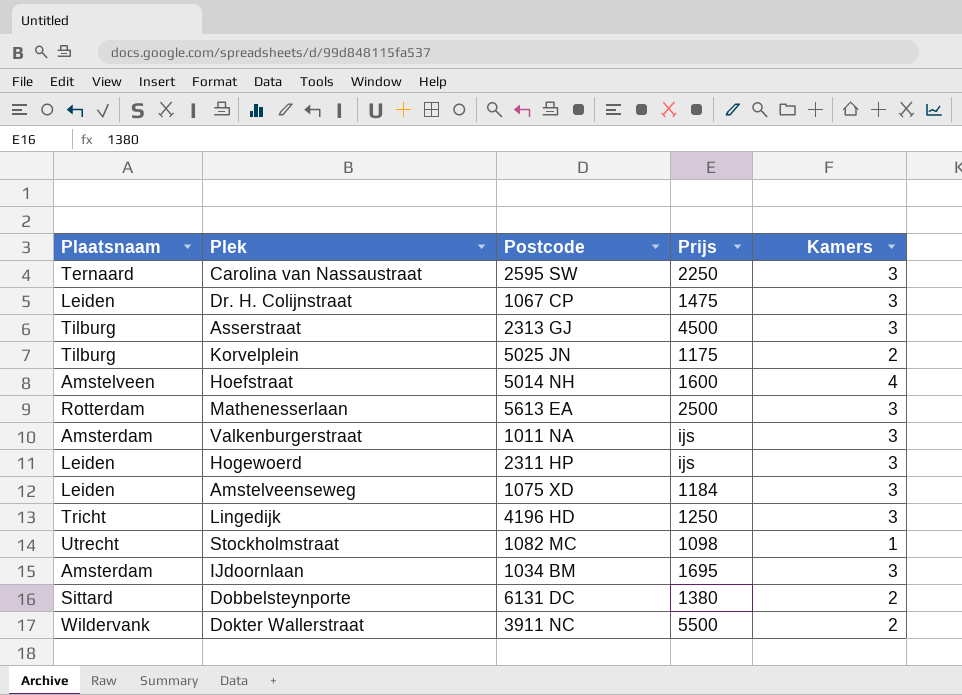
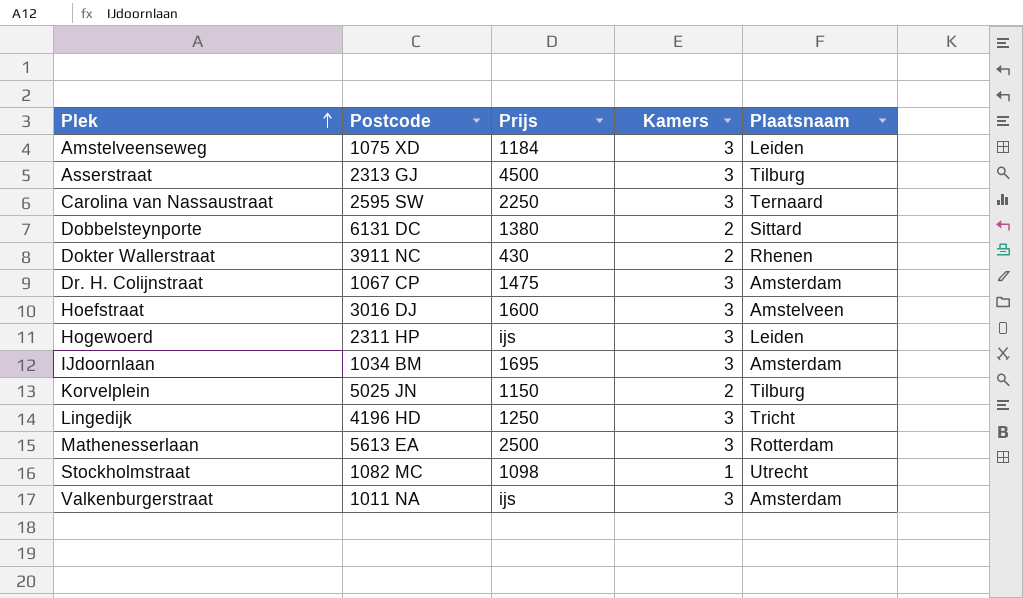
row order: none -> Plek ascending
column Plaatsnaam | position: 1 -> 5
Dokter Wallerstraat | Prijs: 5500 -> 430
Dokter Wallerstraat | Plaatsnaam: Wildervank -> Rhenen
Dr. H. Colijnstraat | Plaatsnaam: Leiden -> Amsterdam
Hoefstraat | Postcode: 5014 NH -> 3016 DJ
Hoefstraat | Kamers: 4 -> 3
Korvelplein | Prijs: 1175 -> 1150

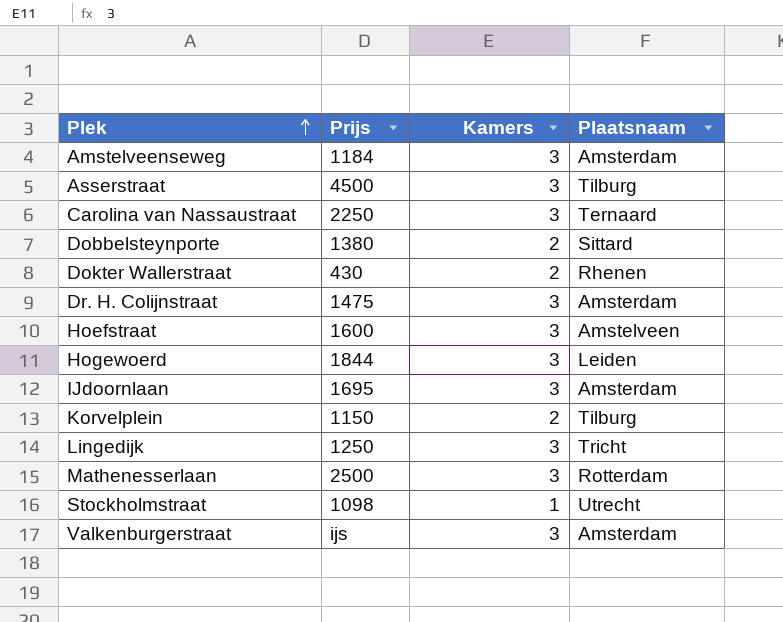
column Postcode | position: 2 -> none
Amstelveenseweg | Plaatsnaam: Leiden -> Amsterdam
Hogewoerd | Prijs: ijs -> 1844

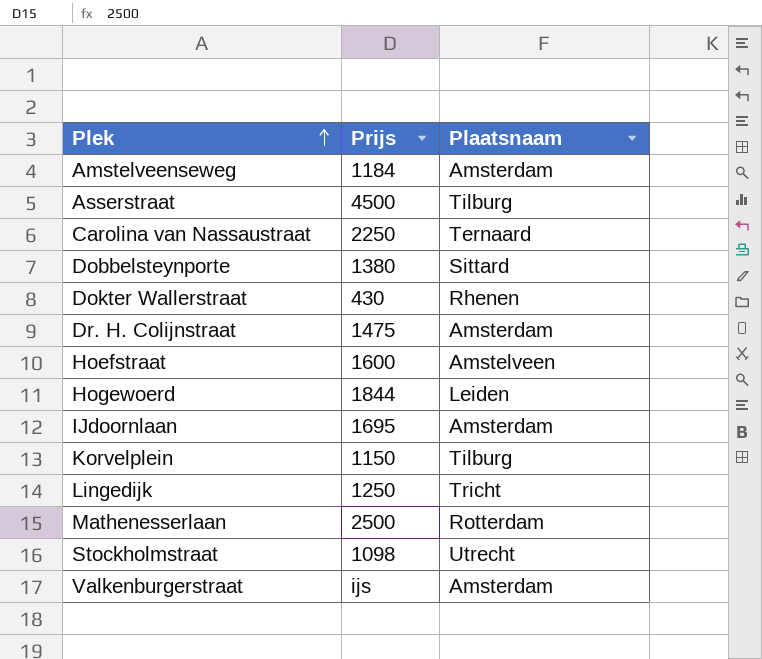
column Kamers | position: 3 -> none

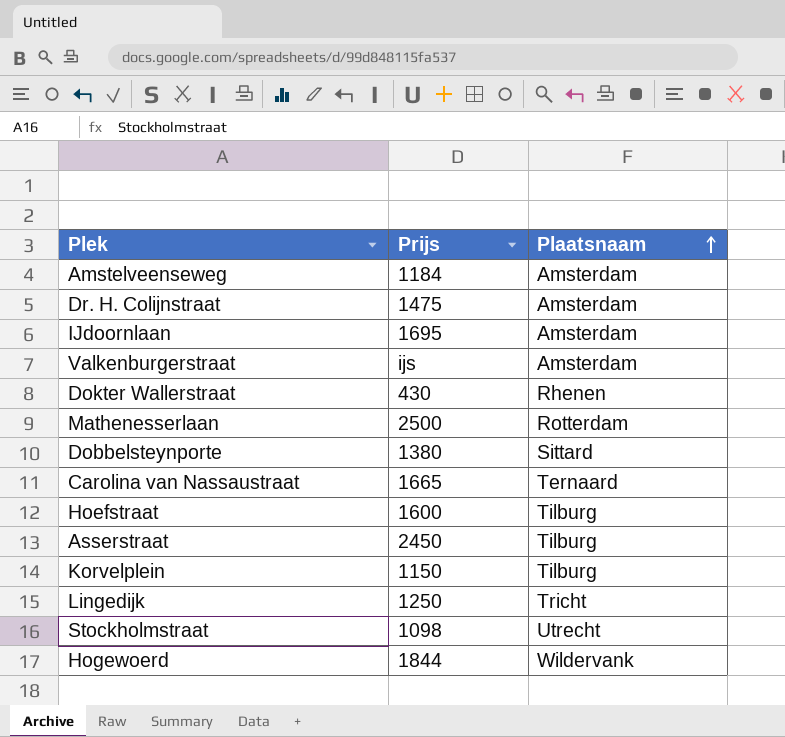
row order: Plek ascending -> Plaatsnaam ascending
Carolina van Nassaustraat | Prijs: 2250 -> 1665
Hoefstraat | Plaatsnaam: Amstelveen -> Tilburg
Asserstraat | Prijs: 4500 -> 2450
Hogewoerd | Plaatsnaam: Leiden -> Wildervank

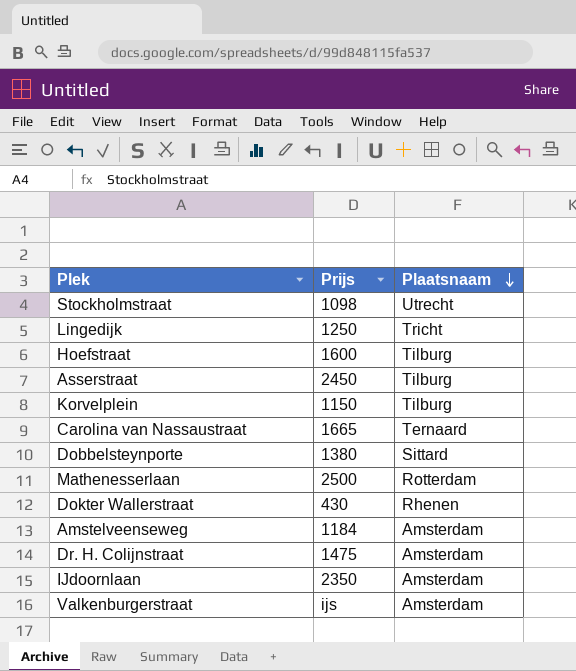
row order: Plaatsnaam ascending -> Plaatsnaam descending
row Hogewoerd: 1844 | Wildervank -> none
IJdoornlaan | Prijs: 1695 -> 2350

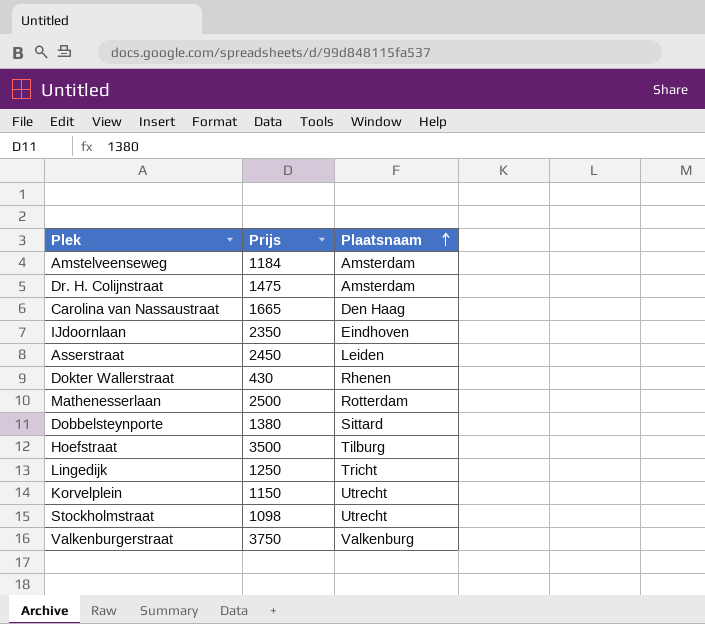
row order: Plaatsnaam descending -> Plaatsnaam ascending
Carolina van Nassaustraat | Plaatsnaam: Ternaard -> Den Haag
IJdoornlaan | Plaatsnaam: Amsterdam -> Eindhoven
Asserstraat | Plaatsnaam: Tilburg -> Leiden
Hoefstraat | Prijs: 1600 -> 3500
Korvelplein | Plaatsnaam: Tilburg -> Utrecht
Valkenburgerstraat | Prijs: ijs -> 3750
Valkenburgerstraat | Plaatsnaam: Amsterdam -> Valkenburg

